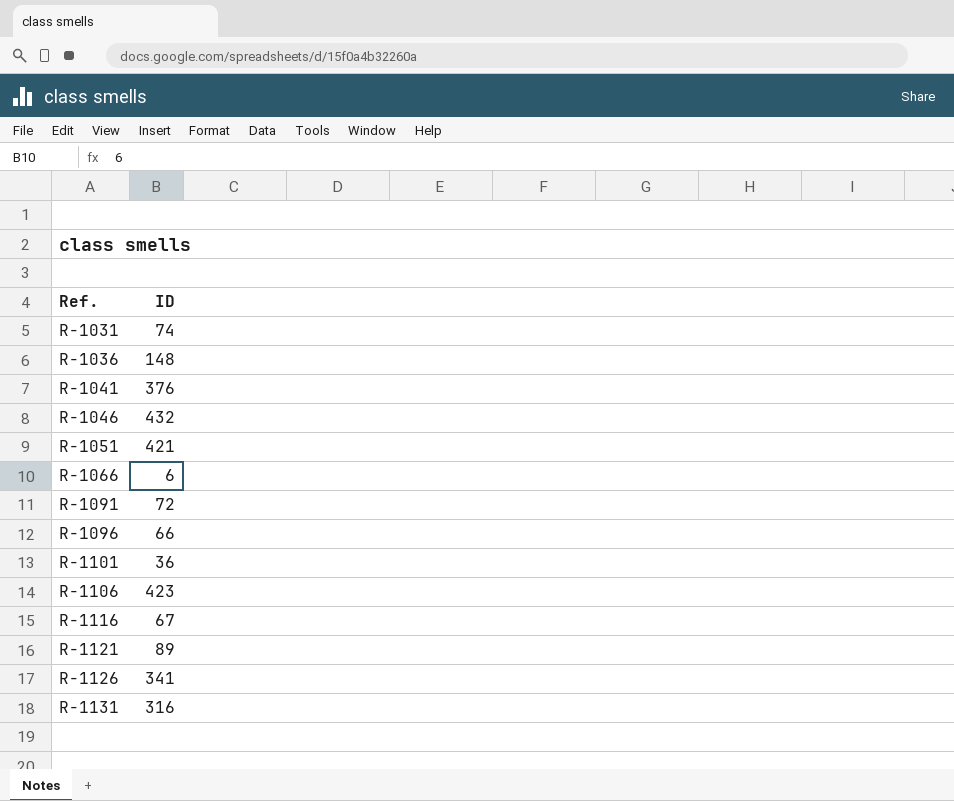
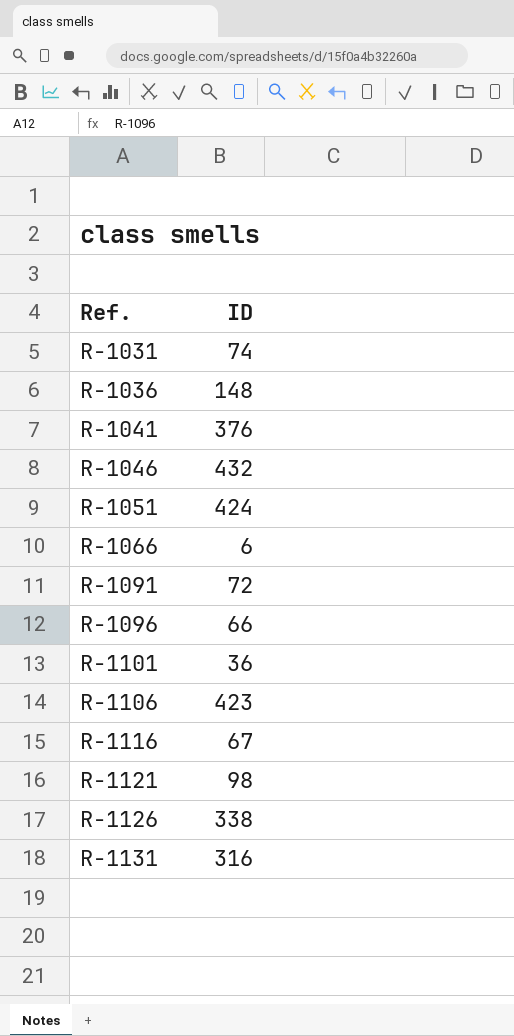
R-1051 | ID: 421 -> 424
R-1121 | ID: 89 -> 98
R-1126 | ID: 341 -> 338

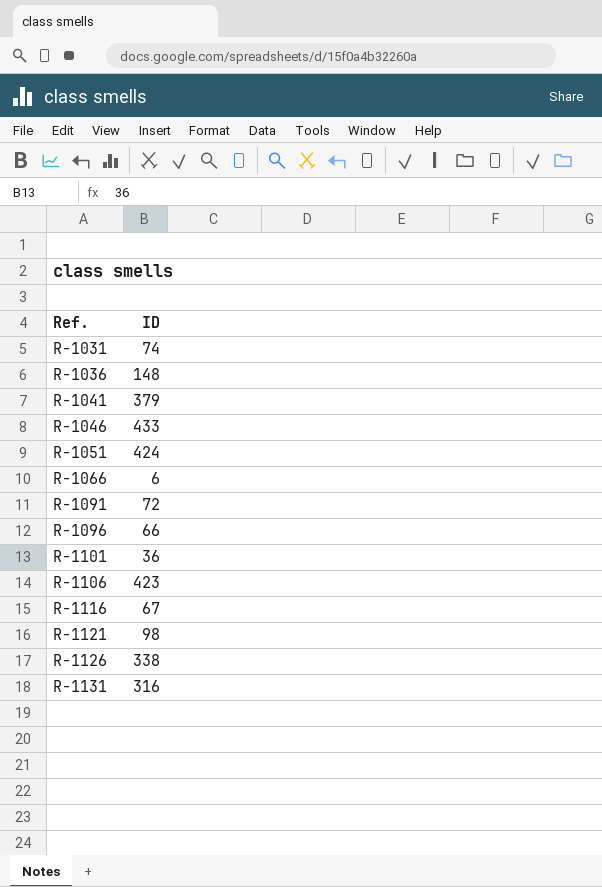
R-1041 | ID: 376 -> 379
R-1046 | ID: 432 -> 433

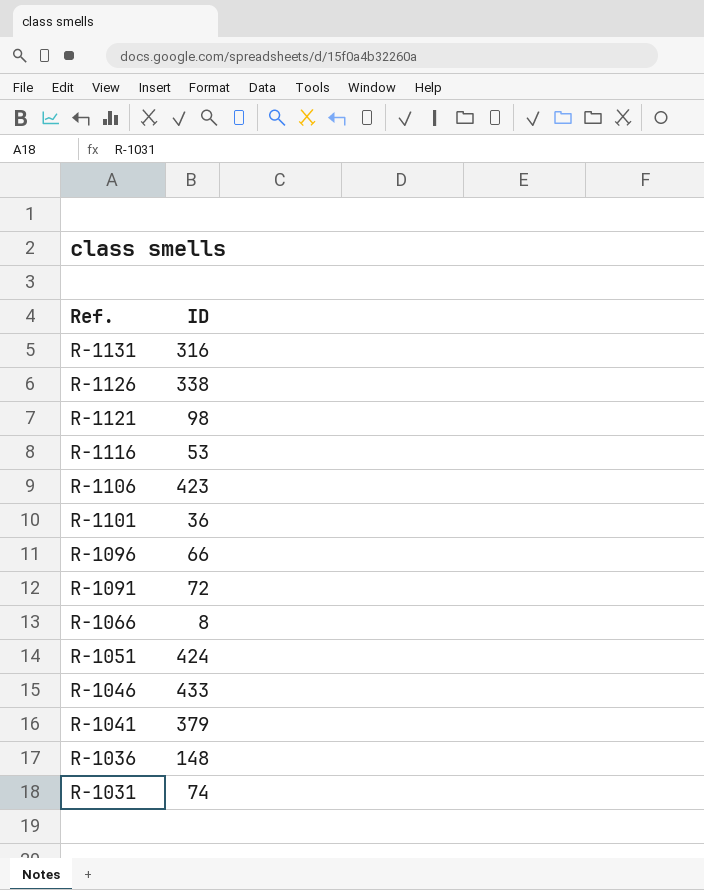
row order: Ref. ascending -> Ref. descending
R-1116 | ID: 67 -> 53
R-1066 | ID: 6 -> 8

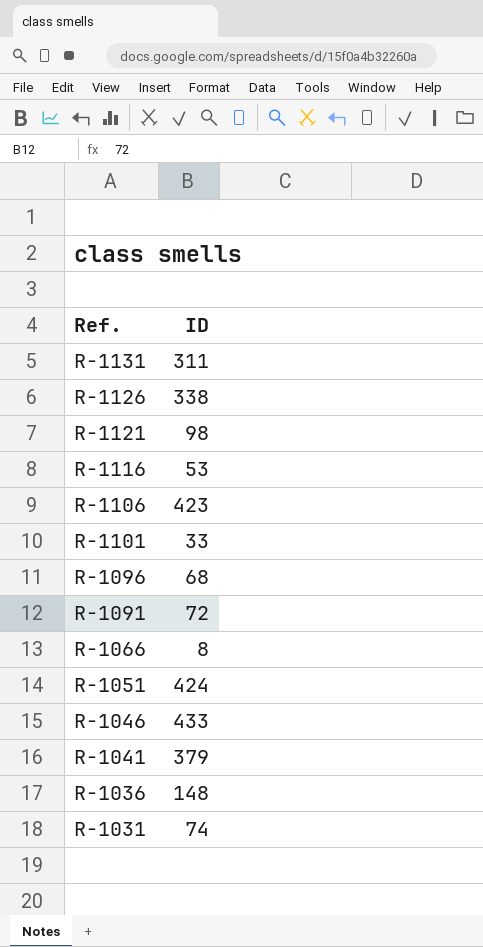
R-1131 | ID: 316 -> 311
R-1101 | ID: 36 -> 33
R-1096 | ID: 66 -> 68

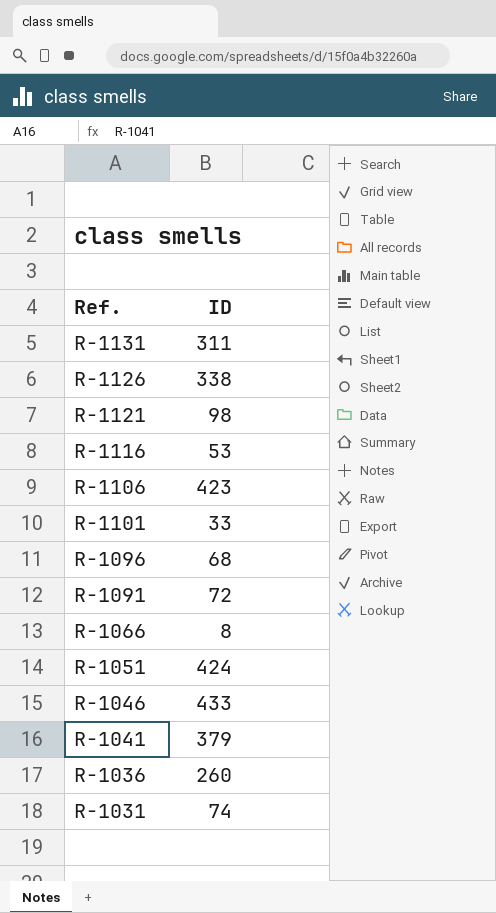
R-1036 | ID: 148 -> 260

